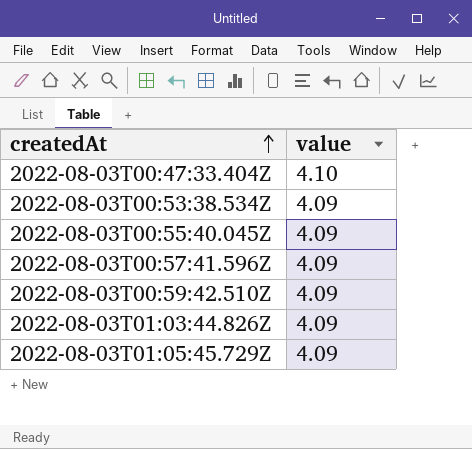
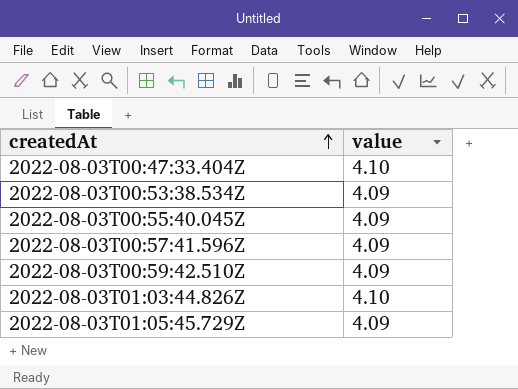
2022-08-03T01:03:44.826Z | value: 4.09 -> 4.10

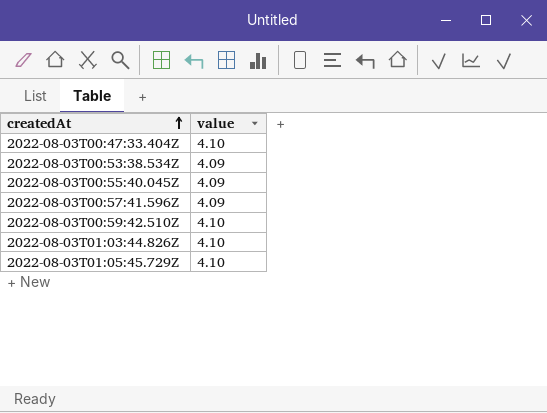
2022-08-03T00:59:42.510Z | value: 4.09 -> 4.10
2022-08-03T01:05:45.729Z | value: 4.09 -> 4.10

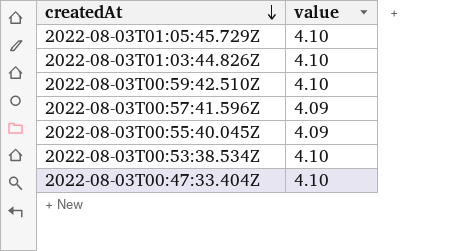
row order: createdAt ascending -> createdAt descending
2022-08-03T00:53:38.534Z | value: 4.09 -> 4.10

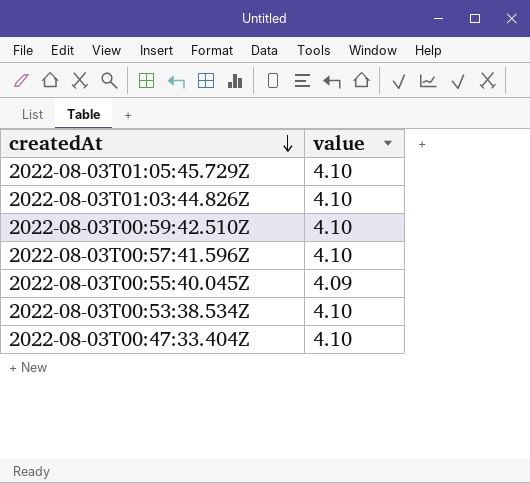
2022-08-03T00:57:41.596Z | value: 4.09 -> 4.10

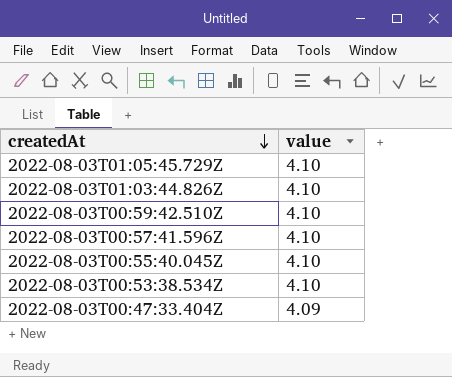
2022-08-03T00:55:40.045Z | value: 4.09 -> 4.10
2022-08-03T00:47:33.404Z | value: 4.10 -> 4.09

